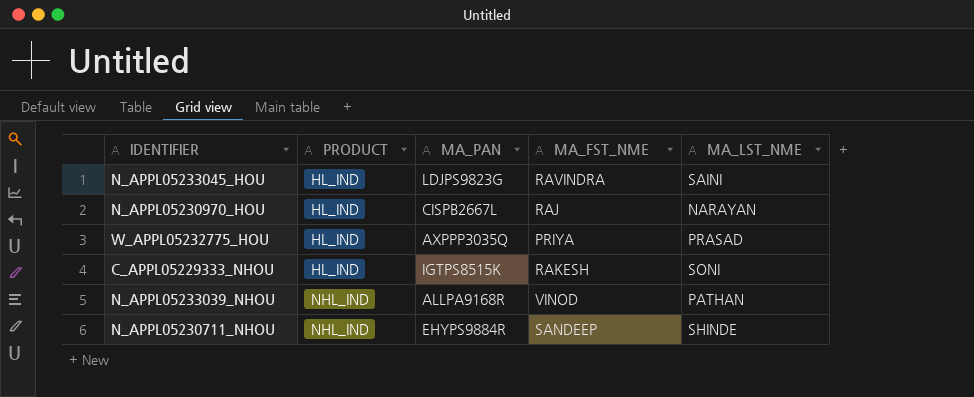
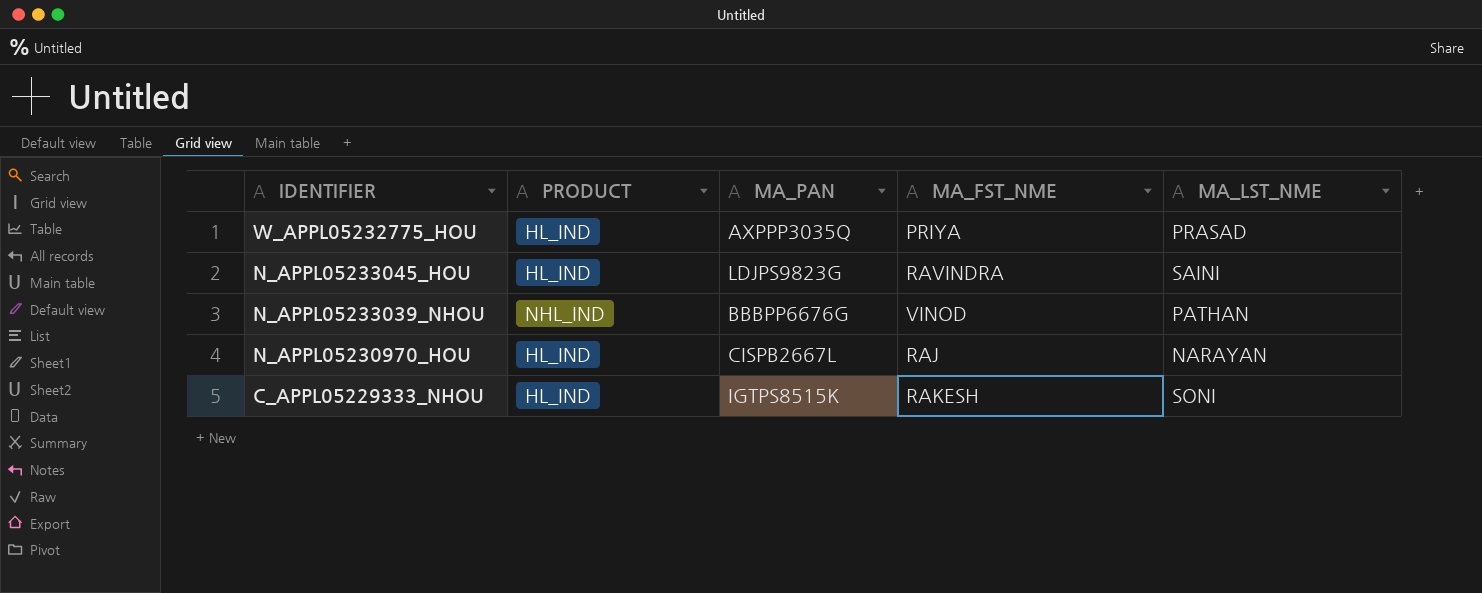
row order: PRODUCT ascending -> IDENTIFIER descending
row N_APPL05230711_NHOU: NHL_IND | EHYPS9884R | SANDEEP | SHINDE -> none
N_APPL05233039_NHOU | MA_PAN: ALLPA9168R -> BBBPP6676G

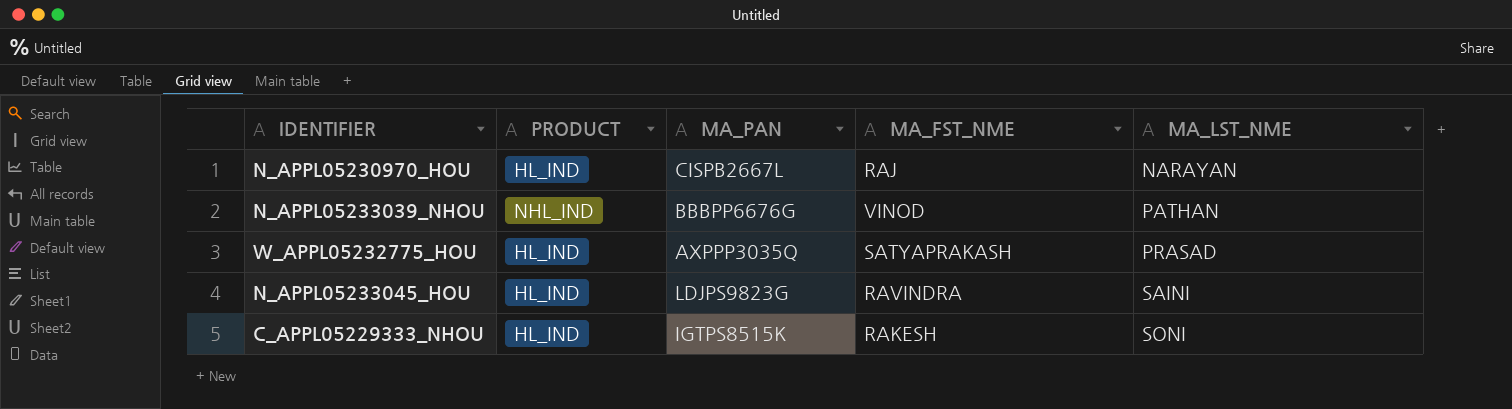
row order: IDENTIFIER descending -> MA_LST_NME ascending
W_APPL05232775_HOU | MA_FST_NME: PRIYA -> SATYAPRAKASH

